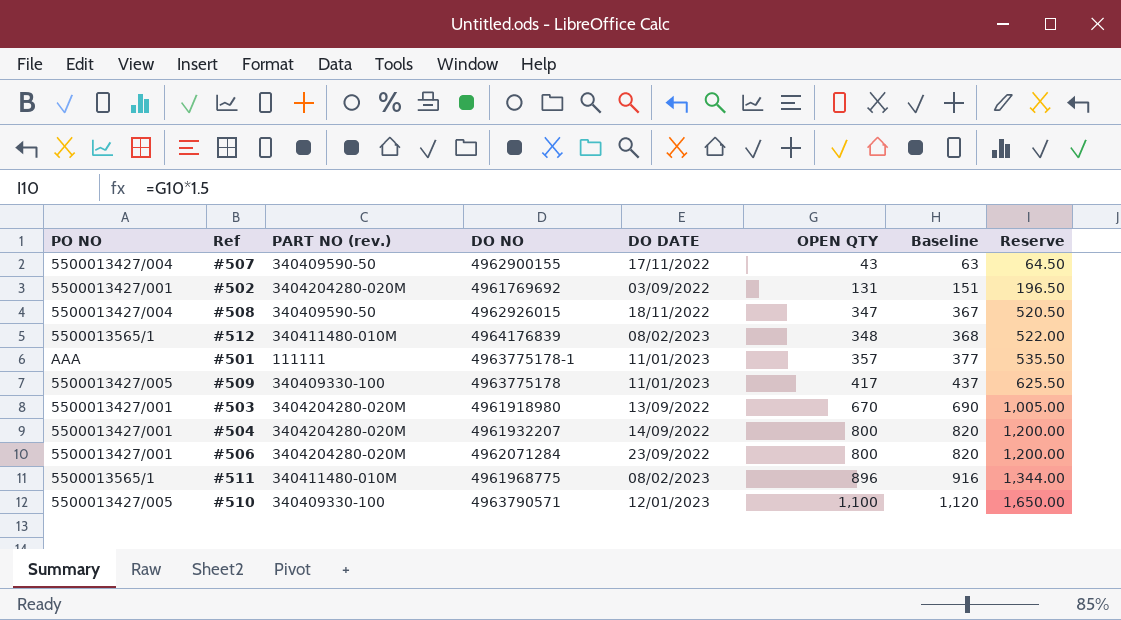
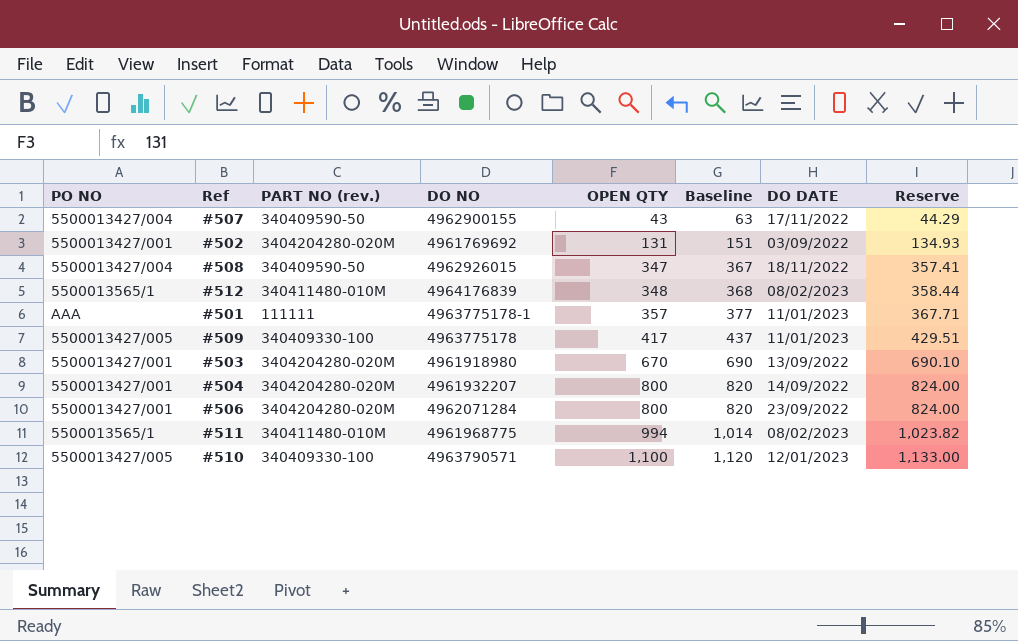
column DO DATE | position: 5 -> 7
column Reserve | formula: [OPEN QTY] * 1.5 -> [OPEN QTY] * 1.03
#511 | OPEN QTY: 896 -> 994
#511 | Baseline: 916 -> 1,014

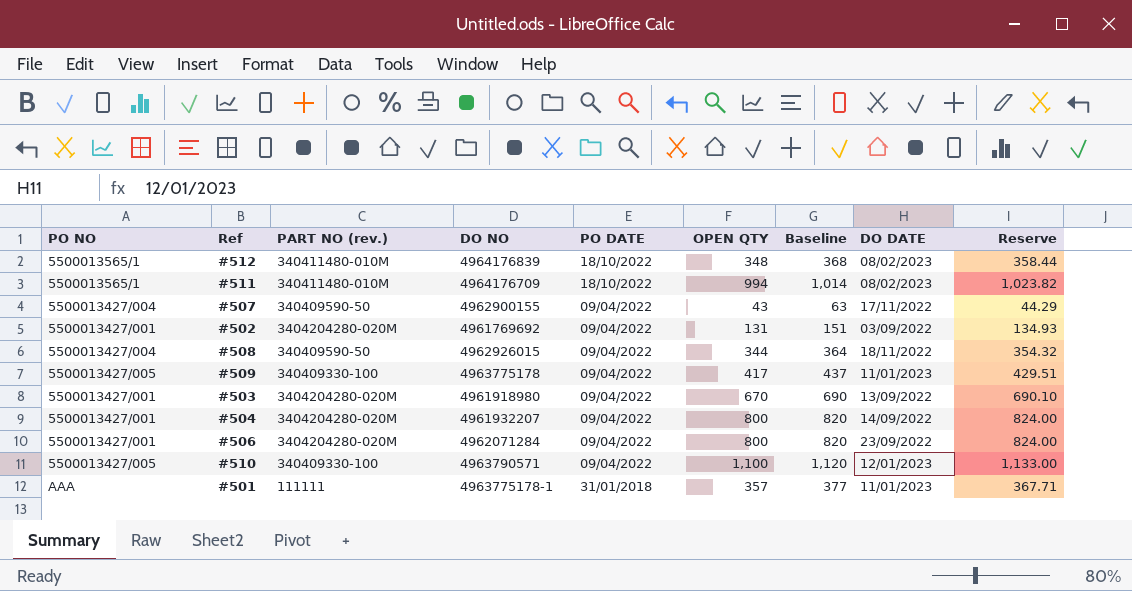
row order: OPEN QTY ascending -> PO DATE descending
column PO DATE | position: none -> 5
#511 | DO NO: 4961968775 -> 4964176709
#508 | OPEN QTY: 347 -> 344
#508 | Baseline: 367 -> 364
#508 | Reserve: 357.41 -> 354.32

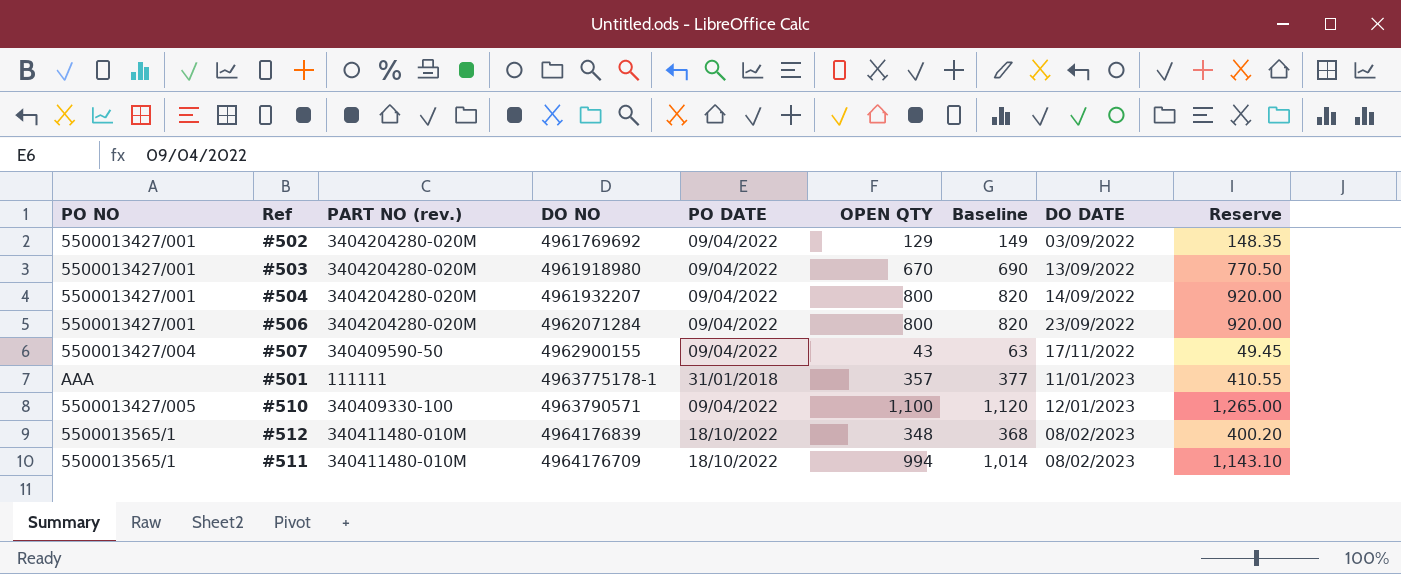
row order: PO DATE descending -> DO DATE ascending
column Reserve | formula: [OPEN QTY] * 1.03 -> [OPEN QTY] * 1.15
row #508: 5500013427/004 | 340409590-50 | 4962926015 | 09/04/2022 | 344 | 364 | 18/11/2022 | 354.32 -> none
row #509: 5500013427/005 | 340409330-100 | 4963775178 | 09/04/2022 | 417 | 437 | 11/01/2023 | 429.51 -> none
#502 | OPEN QTY: 131 -> 129
#502 | Baseline: 151 -> 149

